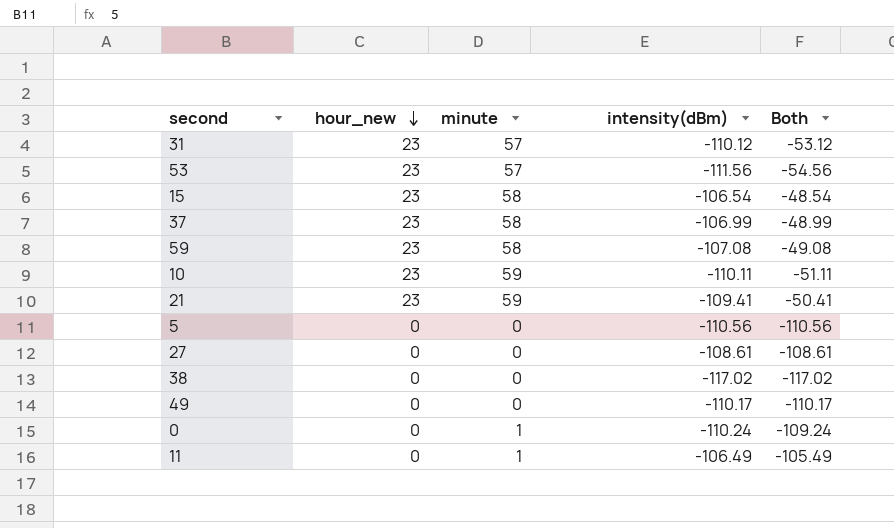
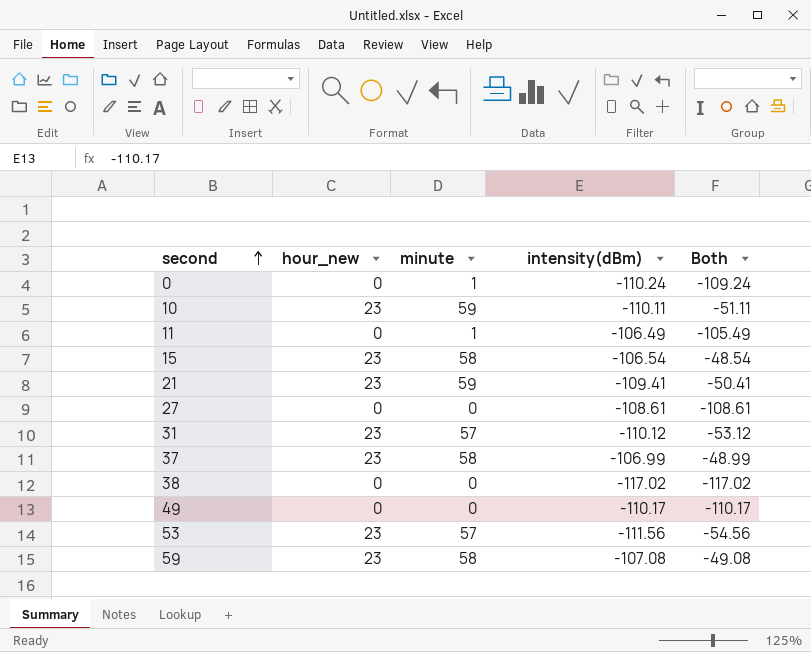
row order: hour_new descending -> second ascending
row 5: 0 | 0 | -110.56 | -110.56 -> none

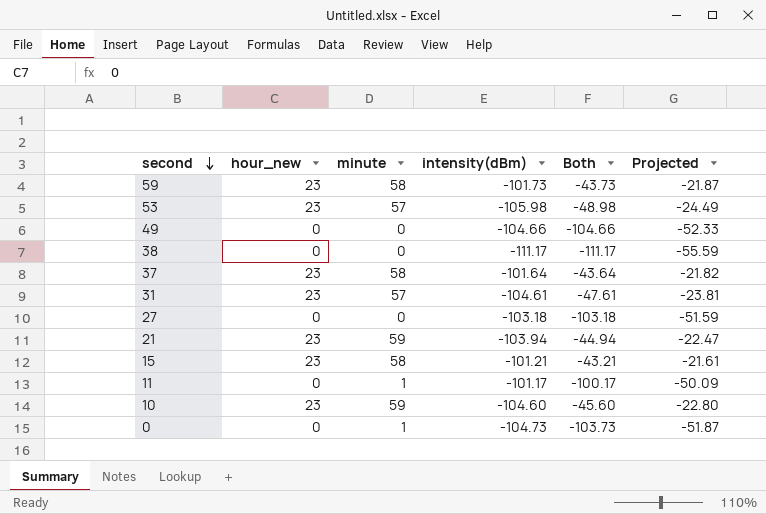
row order: second ascending -> second descending
column Projected | formula: none -> [Both] * 0.5
59 | intensity(dBm): -107.08 -> -101.73
59 | Both: -49.08 -> -43.73
53 | intensity(dBm): -111.56 -> -105.98
53 | Both: -54.56 -> -48.98
49 | intensity(dBm): -110.17 -> -104.66
49 | Both: -110.17 -> -104.66
38 | intensity(dBm): -117.02 -> -111.17
38 | Both: -117.02 -> -111.17
37 | intensity(dBm): -106.99 -> -101.64
37 | Both: -48.99 -> -43.64
31 | intensity(dBm): -110.12 -> -104.61
31 | Both: -53.12 -> -47.61
27 | intensity(dBm): -108.61 -> -103.18
27 | Both: -108.61 -> -103.18
21 | intensity(dBm): -109.41 -> -103.94
21 | Both: -50.41 -> -44.94
15 | intensity(dBm): -106.54 -> -101.21
15 | Both: -48.54 -> -43.21
11 | intensity(dBm): -106.49 -> -101.17
11 | Both: -105.49 -> -100.17
10 | intensity(dBm): -110.11 -> -104.60
10 | Both: -51.11 -> -45.60
0 | intensity(dBm): -110.24 -> -104.73
0 | Both: -109.24 -> -103.73

